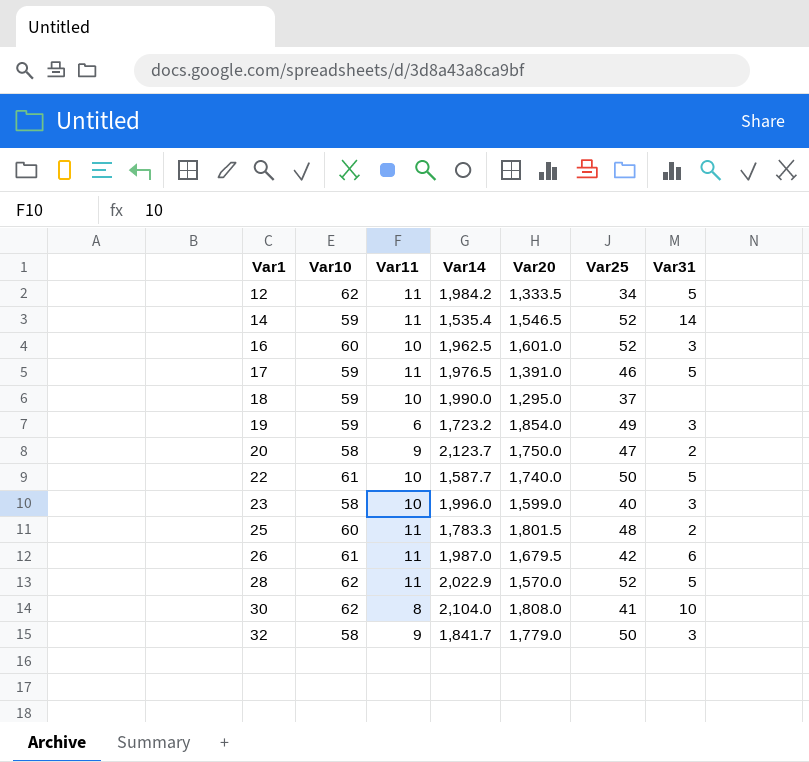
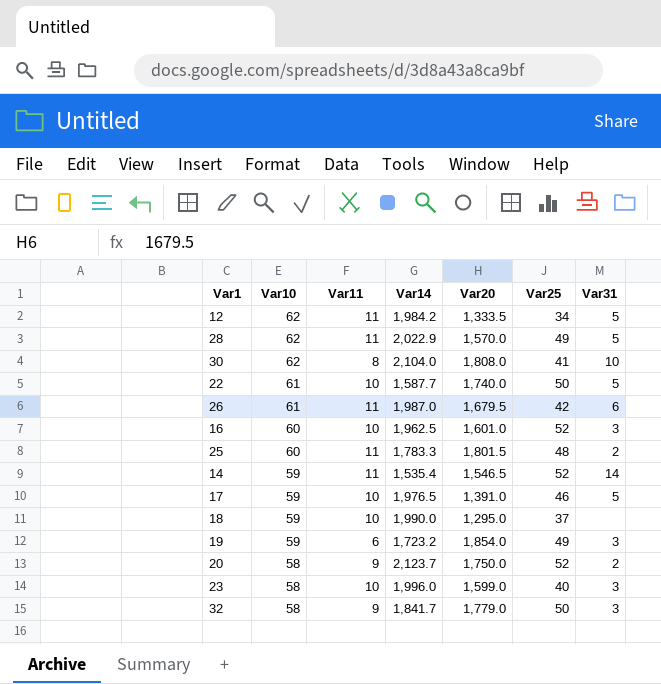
row order: Var1 ascending -> Var10 descending
28 | Var25: 52 -> 49
17 | Var11: 11 -> 10
20 | Var25: 47 -> 52

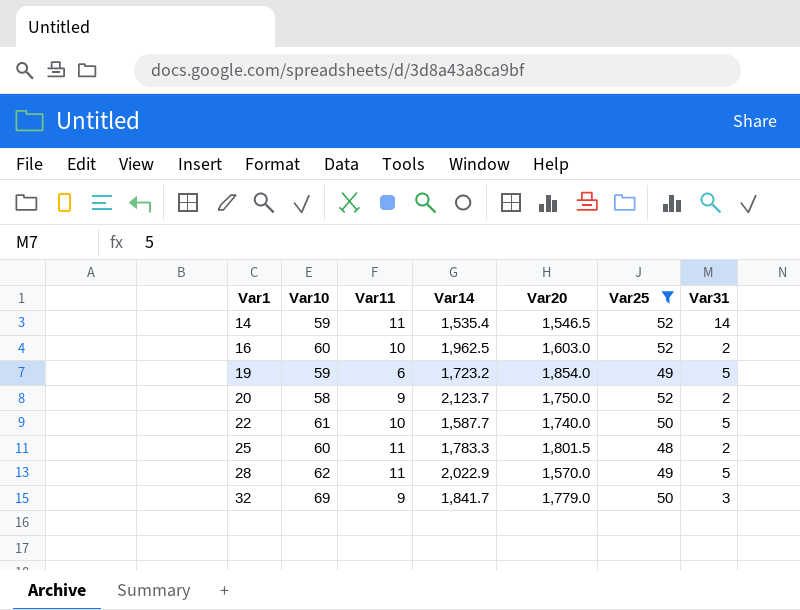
filter: none -> Var25 >= 48
row order: Var10 descending -> Var1 ascending
16 | Var20: 1,601.0 -> 1,603.0
16 | Var31: 3 -> 2
19 | Var31: 3 -> 5
32 | Var10: 58 -> 69

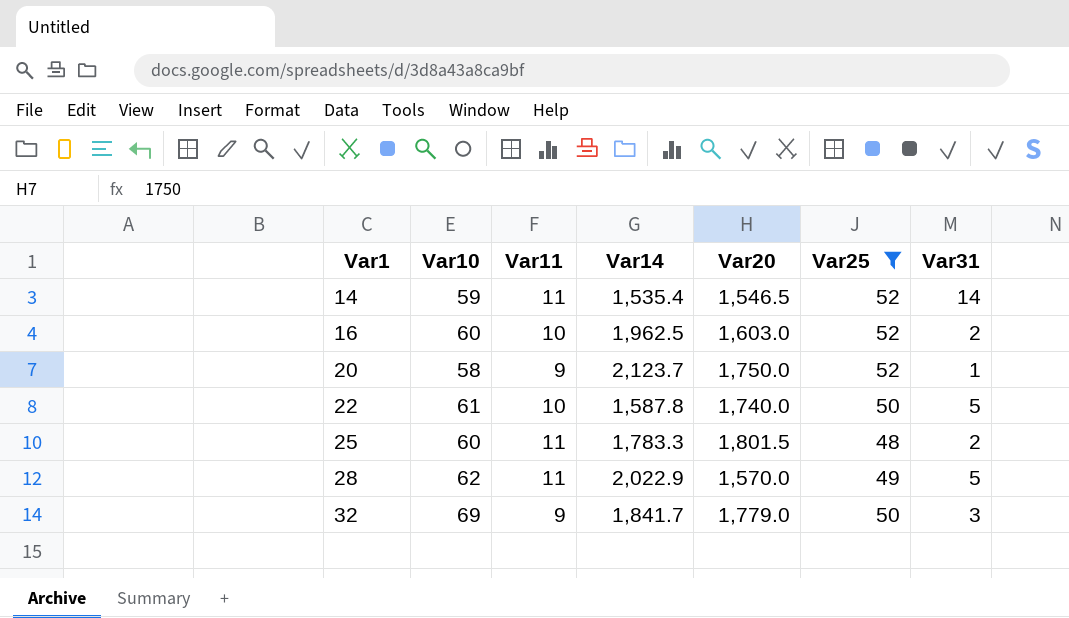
row 19: 59 | 6 | 1,723.2 | 1,854.0 | 49 | 5 -> none
20 | Var31: 2 -> 1
22 | Var14: 1,587.7 -> 1,587.8

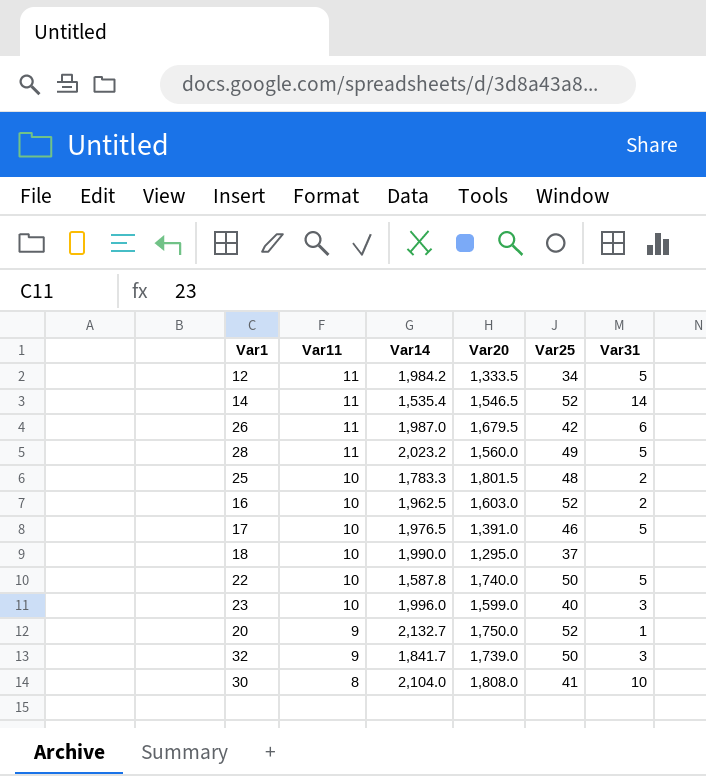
filter: Var25 >= 48 -> none
row order: Var1 ascending -> Var11 descending
column Var10 | position: 2 -> none
28 | Var14: 2,022.9 -> 2,023.2
28 | Var20: 1,570.0 -> 1,560.0
25 | Var11: 11 -> 10
20 | Var14: 2,123.7 -> 2,132.7
32 | Var20: 1,779.0 -> 1,739.0

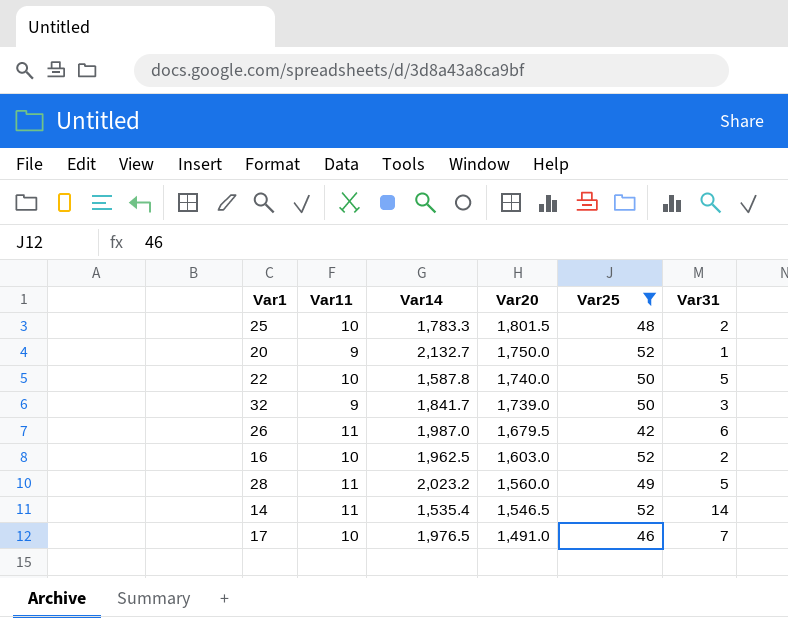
filter: none -> Var25 >= 42
row order: Var11 descending -> Var20 descending
17 | Var20: 1,391.0 -> 1,491.0
17 | Var31: 5 -> 7

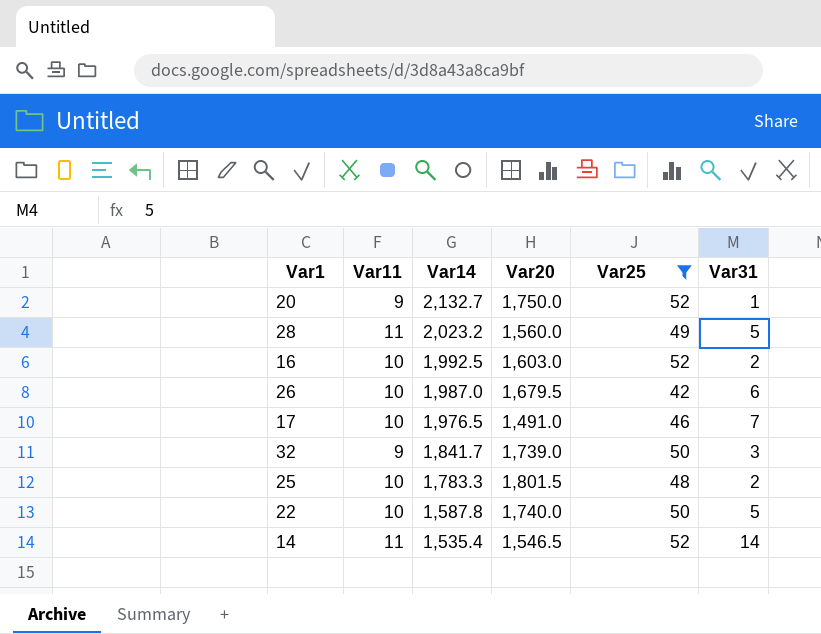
row order: Var20 descending -> Var14 descending
16 | Var14: 1,962.5 -> 1,992.5
26 | Var11: 11 -> 10

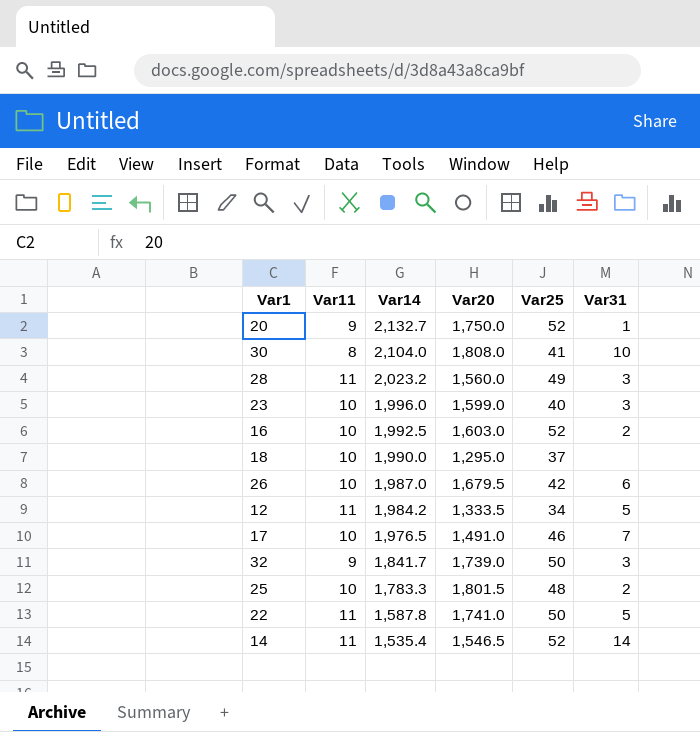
filter: Var25 >= 42 -> none
28 | Var31: 5 -> 3
22 | Var11: 10 -> 11
22 | Var20: 1,740.0 -> 1,741.0

